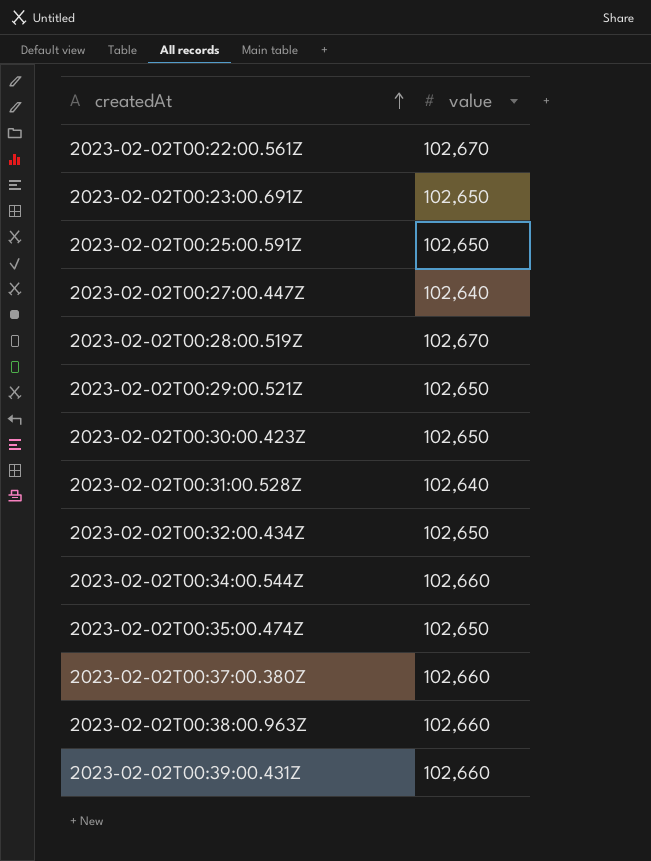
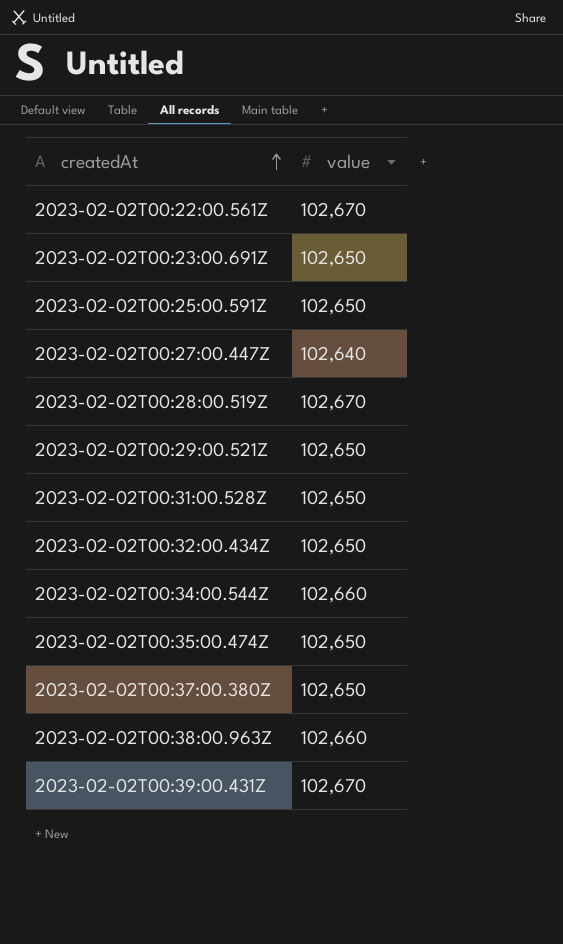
row 2023-02-02T00:30:00.423Z: 102,650 -> none
2023-02-02T00:31:00.528Z | value: 102,640 -> 102,650
2023-02-02T00:37:00.380Z | value: 102,660 -> 102,650
2023-02-02T00:39:00.431Z | value: 102,660 -> 102,670

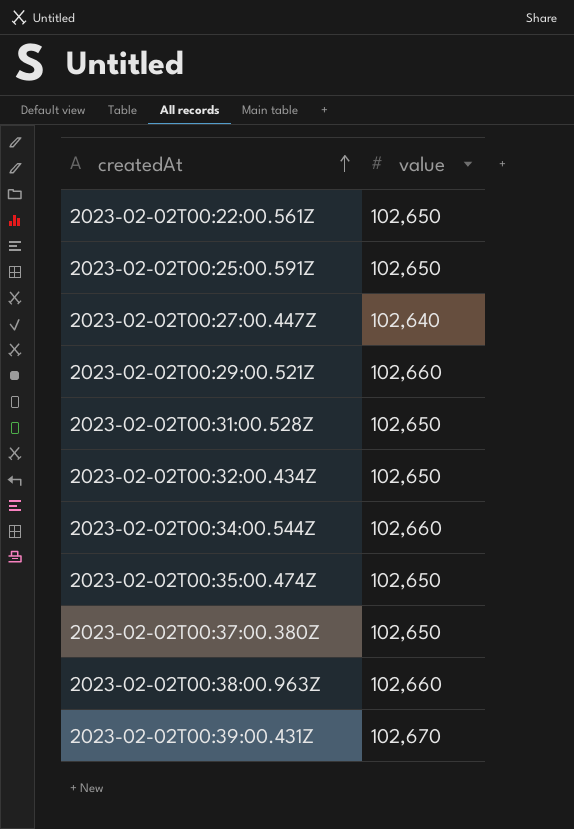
row 2023-02-02T00:23:00.691Z: 102,650 -> none
row 2023-02-02T00:28:00.519Z: 102,670 -> none
2023-02-02T00:22:00.561Z | value: 102,670 -> 102,650
2023-02-02T00:29:00.521Z | value: 102,650 -> 102,660

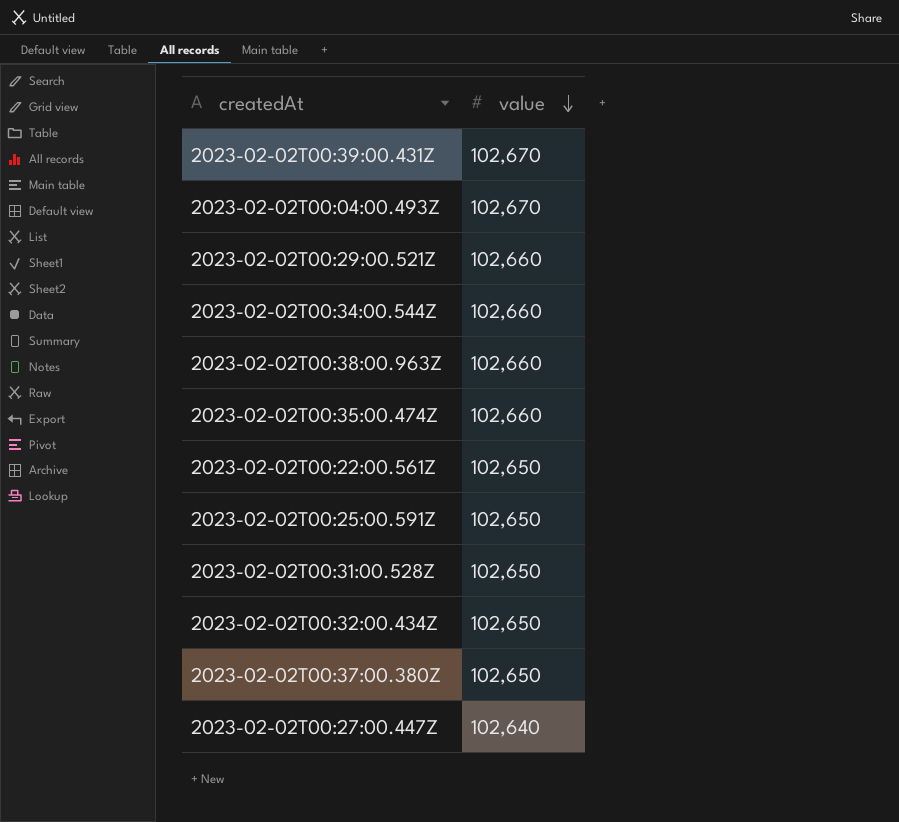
row order: createdAt ascending -> value descending
row 2023-02-02T00:04:00.493Z: none -> 102,670
2023-02-02T00:35:00.474Z | value: 102,650 -> 102,660

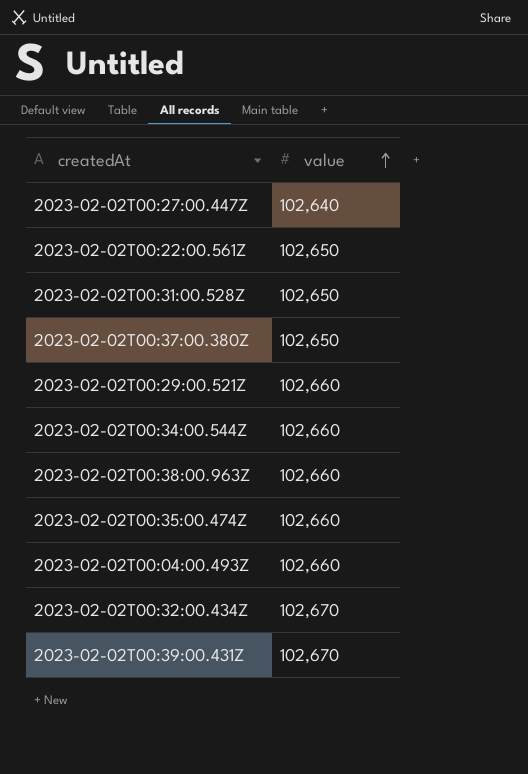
row order: value descending -> value ascending
row 2023-02-02T00:25:00.591Z: 102,650 -> none
2023-02-02T00:04:00.493Z | value: 102,670 -> 102,660
2023-02-02T00:32:00.434Z | value: 102,650 -> 102,670

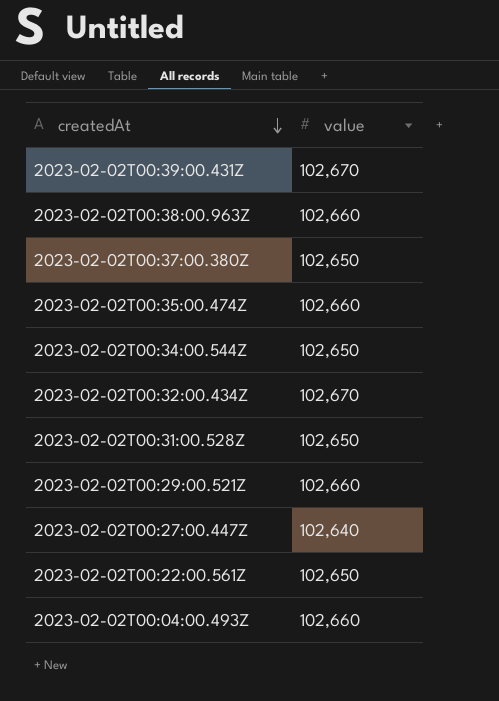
row order: value ascending -> createdAt descending
2023-02-02T00:34:00.544Z | value: 102,660 -> 102,650

